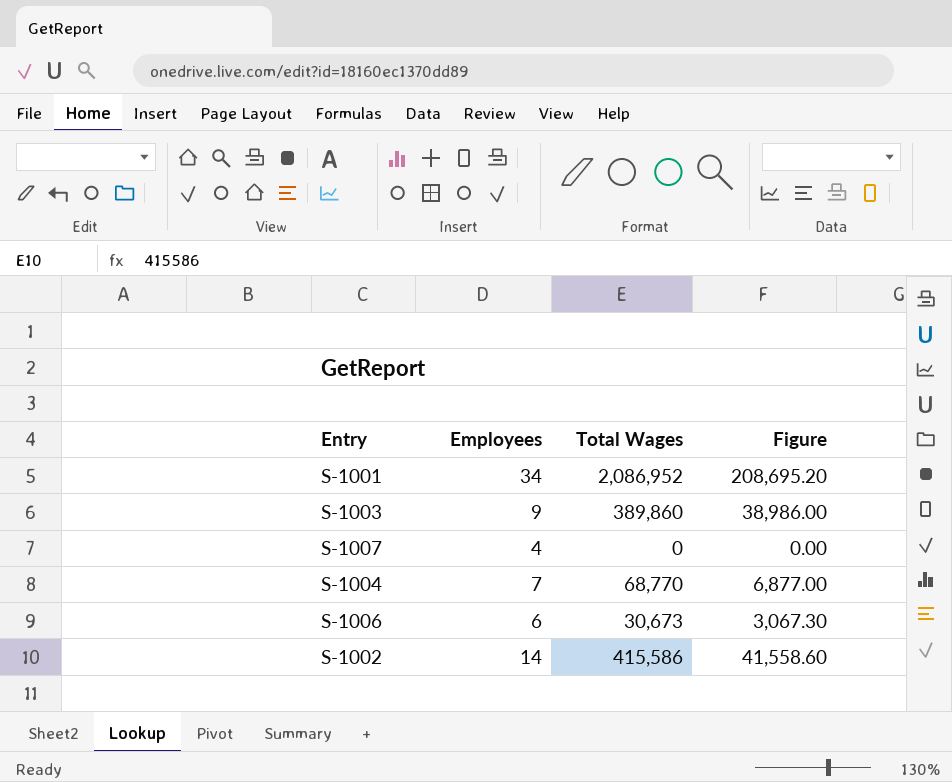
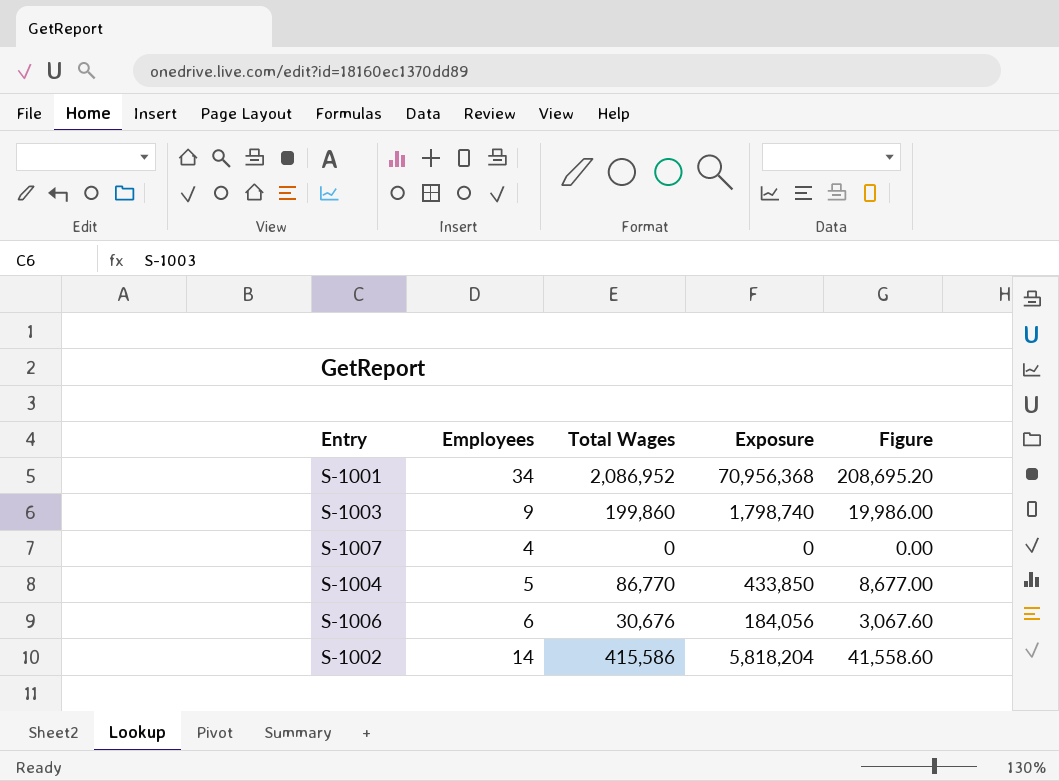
column Exposure | formula: none -> [Employees] * [Total Wages]
S-1003 | Total Wages: 389,860 -> 199,860
S-1003 | Figure: 38,986.00 -> 19,986.00
S-1004 | Employees: 7 -> 5
S-1004 | Total Wages: 68,770 -> 86,770
S-1004 | Figure: 6,877.00 -> 8,677.00
S-1006 | Total Wages: 30,673 -> 30,676
S-1006 | Figure: 3,067.30 -> 3,067.60

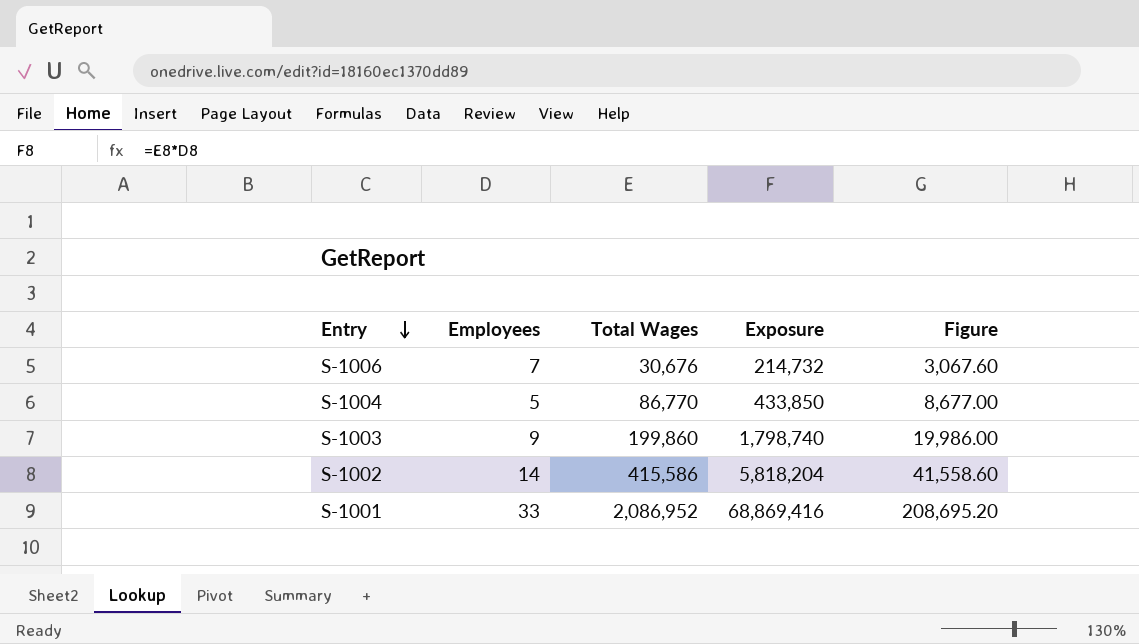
row order: none -> Entry descending
row S-1007: 4 | 0 | 0 | 0.00 -> none
S-1006 | Employees: 6 -> 7
S-1006 | Exposure: 184,056 -> 214,732
S-1001 | Employees: 34 -> 33
S-1001 | Exposure: 70,956,368 -> 68,869,416

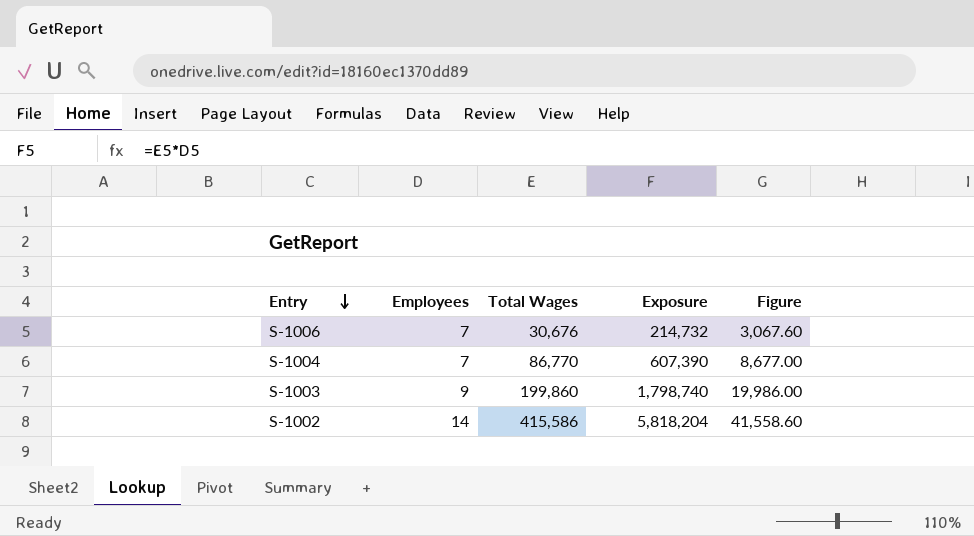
row S-1001: 33 | 2,086,952 | 68,869,416 | 208,695.20 -> none
S-1004 | Employees: 5 -> 7
S-1004 | Exposure: 433,850 -> 607,390

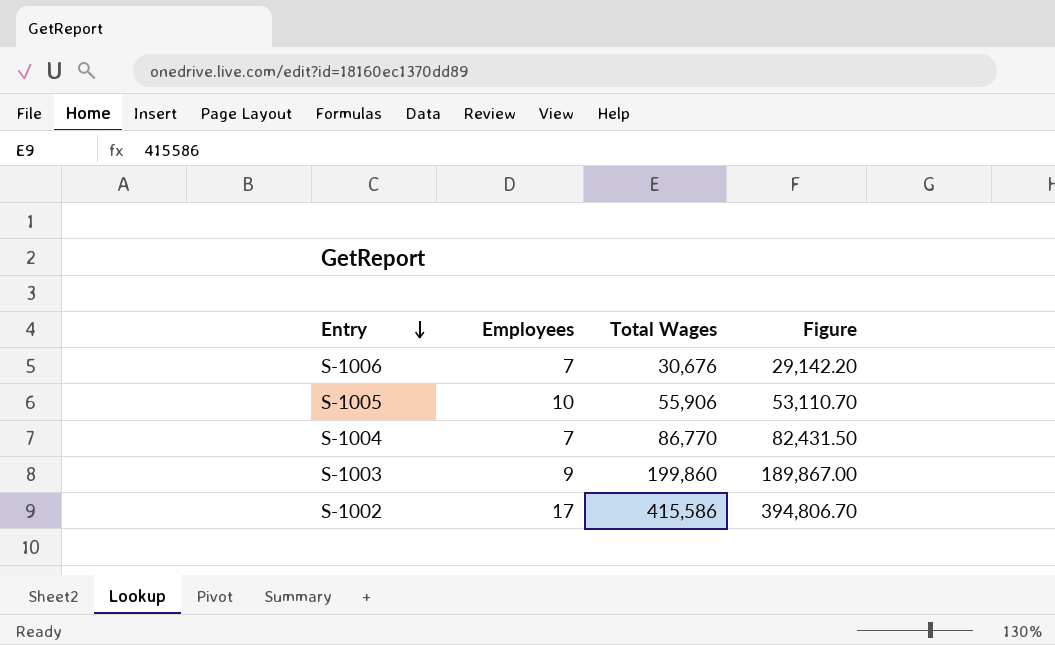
column Exposure | formula: [Employees] * [Total Wages] -> none
column Figure | formula: [Total Wages] * 0.1 -> [Total Wages] * 0.95
row S-1005: none -> 10 | 55,906 | 53,110.70
S-1002 | Employees: 14 -> 17

